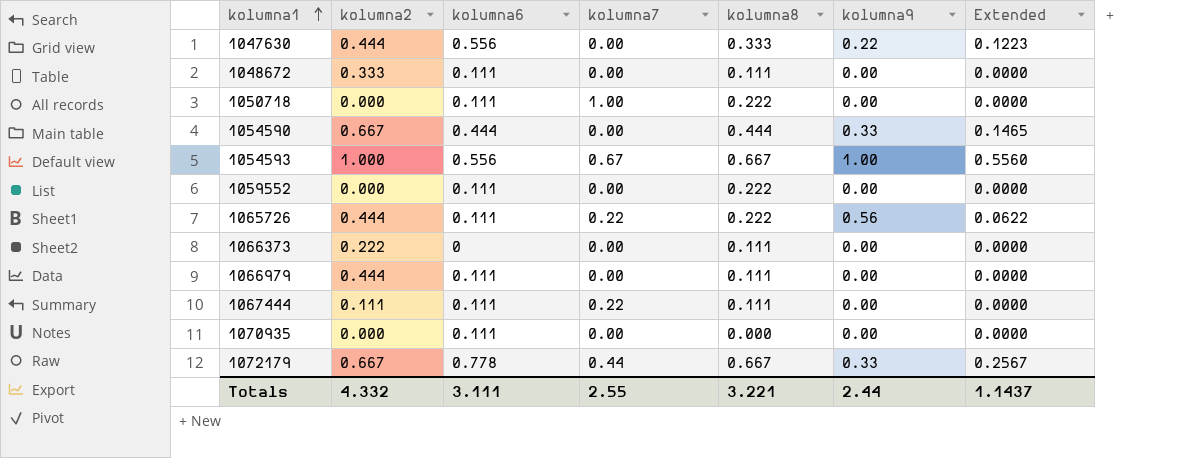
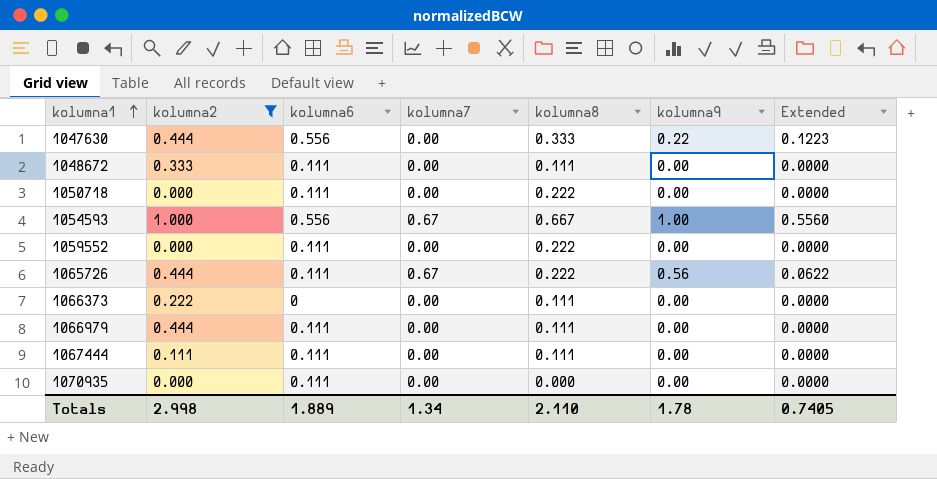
filter: none -> kolumna2 != 0.667
1050718 | kolumna7: 1.00 -> 0.00
1065726 | kolumna7: 0.22 -> 0.67
1067444 | kolumna7: 0.22 -> 0.00
Totals | kolumna2: 4.332 -> 2.998
Totals | kolumna6: 3.111 -> 1.889
Totals | kolumna7: 2.55 -> 1.34
Totals | kolumna8: 3.221 -> 2.110
Totals | kolumna9: 2.44 -> 1.78
Totals | Extended: 1.1437 -> 0.7405

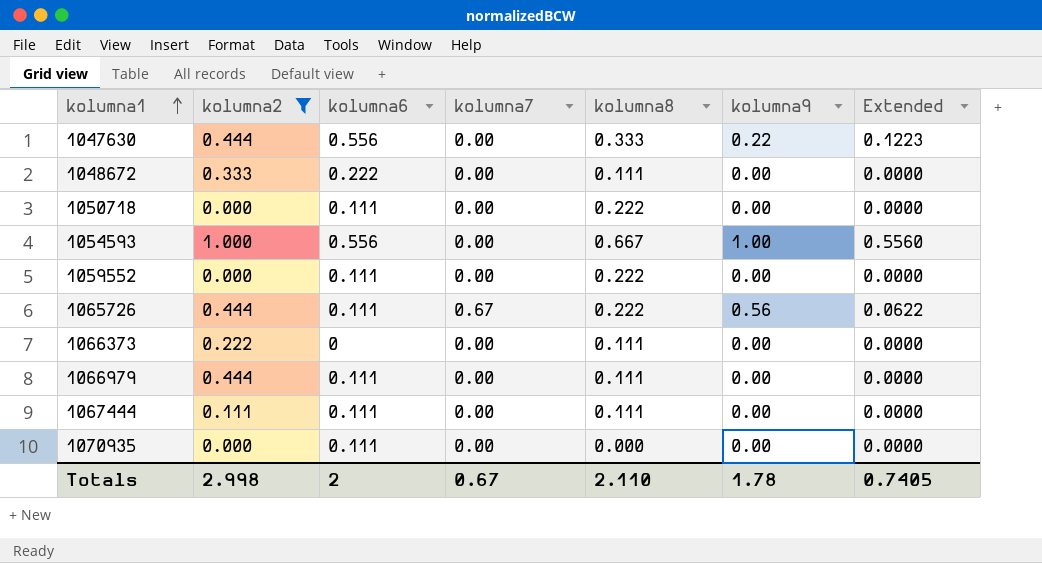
1048672 | kolumna6: 0.111 -> 0.222
1054593 | kolumna7: 0.67 -> 0.00
Totals | kolumna6: 1.889 -> 2
Totals | kolumna7: 1.34 -> 0.67

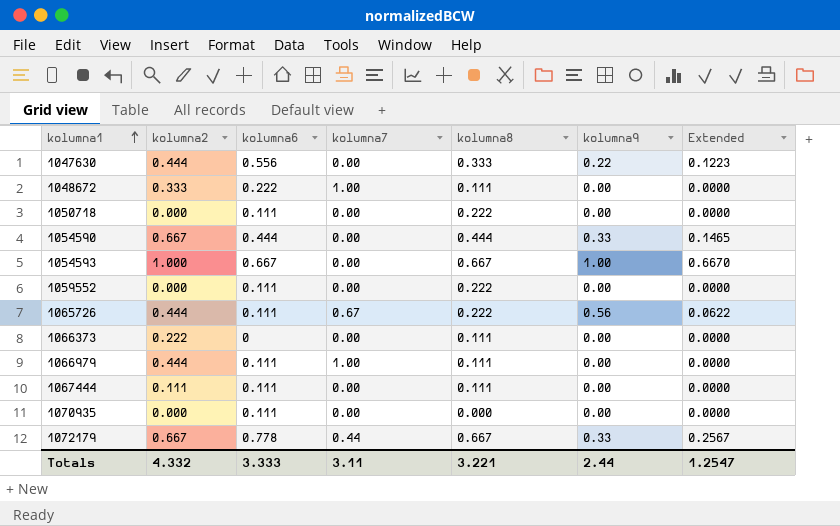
filter: kolumna2 != 0.667 -> none
1048672 | kolumna7: 0.00 -> 1.00
1054593 | kolumna6: 0.556 -> 0.667
1054593 | Extended: 0.5560 -> 0.6670
1066979 | kolumna7: 0.00 -> 1.00
Totals | kolumna2: 2.998 -> 4.332
Totals | kolumna6: 2 -> 3.333
Totals | kolumna7: 0.67 -> 3.11
Totals | kolumna8: 2.110 -> 3.221
Totals | kolumna9: 1.78 -> 2.44
Totals | Extended: 0.7405 -> 1.2547

